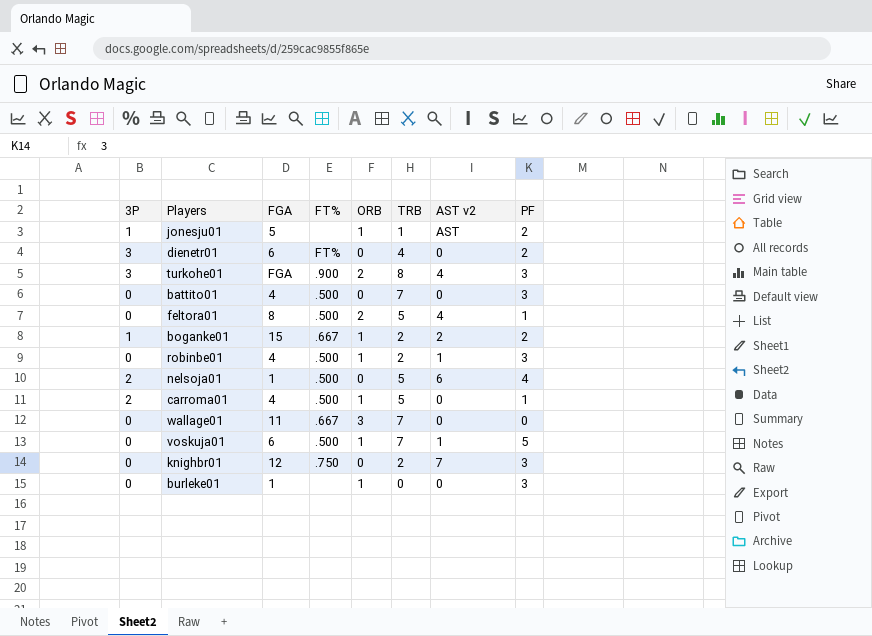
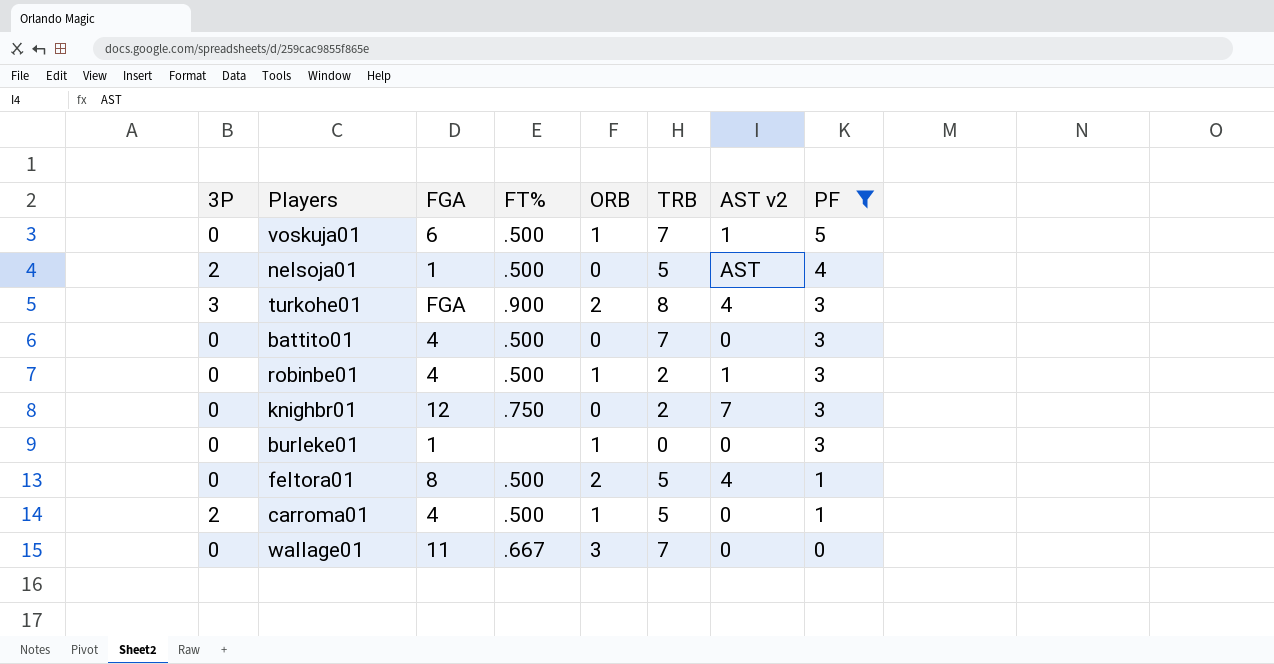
filter: none -> PF != 2
row order: none -> PF descending
nelsoja01 | AST v2: 6 -> AST

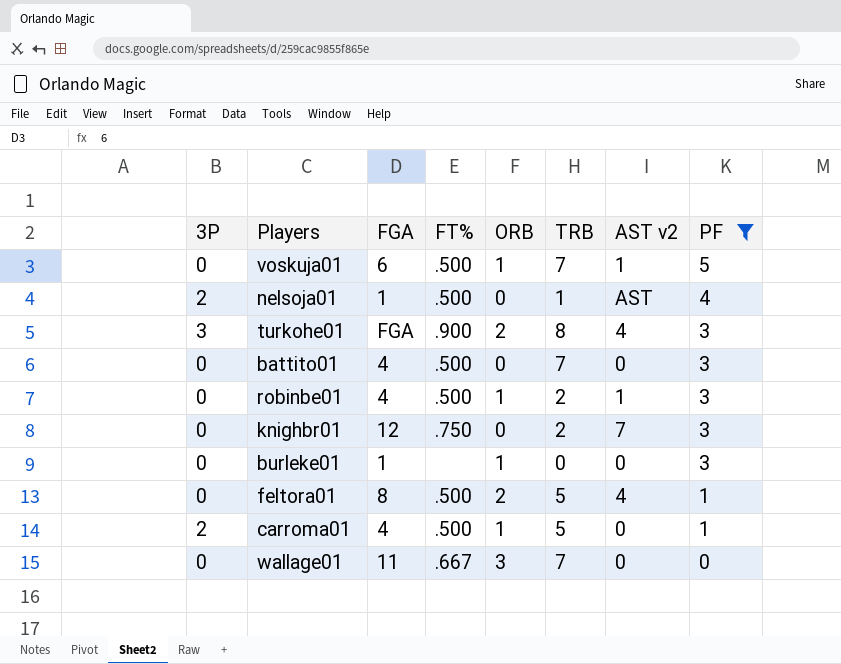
nelsoja01 | TRB: 5 -> 1

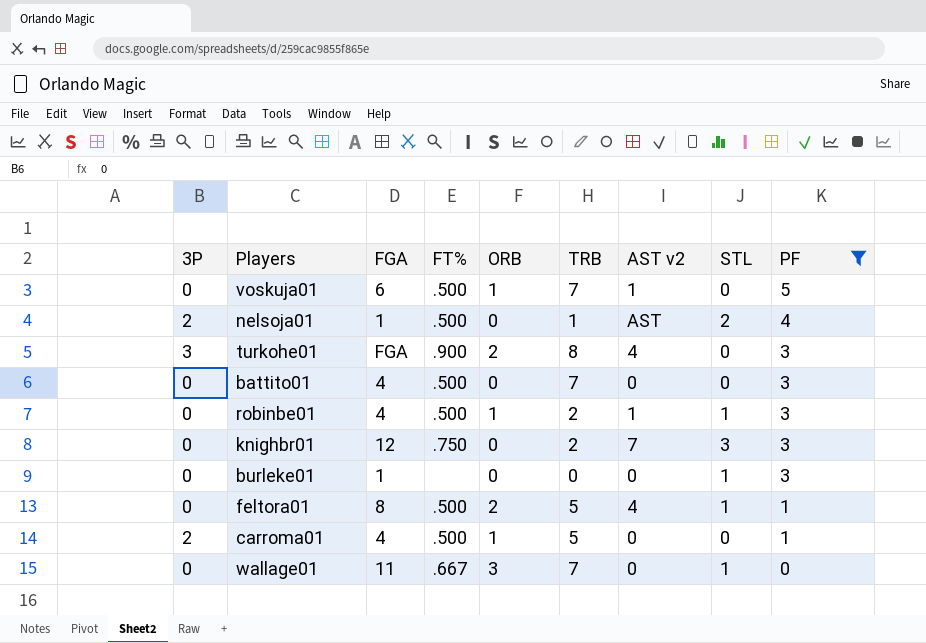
column STL | position: none -> 8
burleke01 | ORB: 1 -> 0

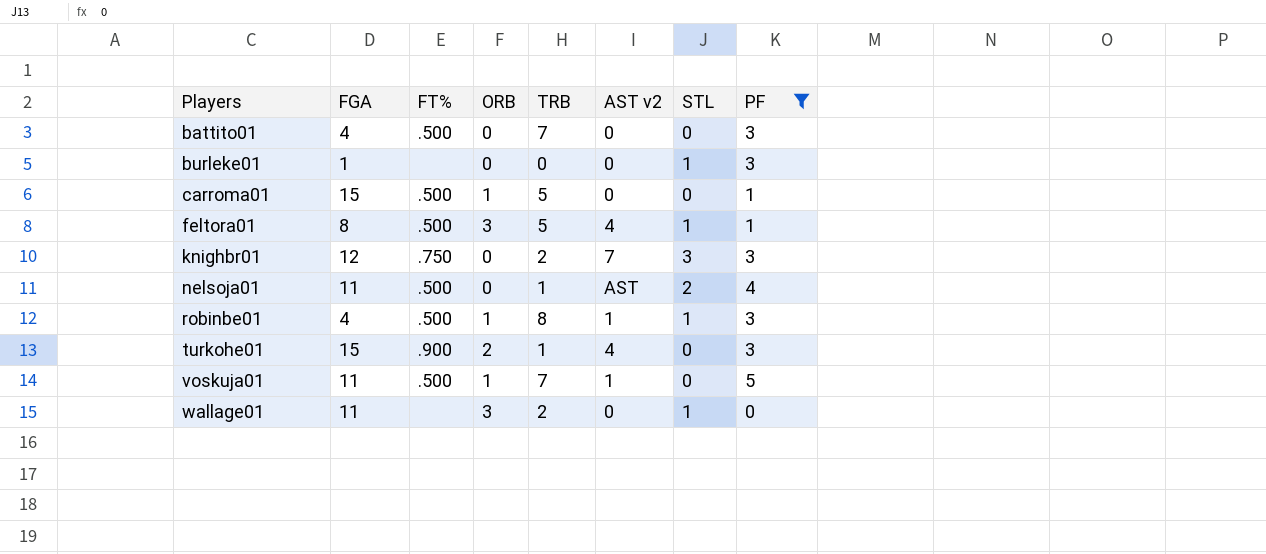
row order: PF descending -> Players ascending
column 3P | position: 1 -> none
carroma01 | FGA: 4 -> 15
feltora01 | ORB: 2 -> 3
nelsoja01 | FGA: 1 -> 11
robinbe01 | TRB: 2 -> 8
turkohe01 | FGA: FGA -> 15
turkohe01 | TRB: 8 -> 1
voskuja01 | FGA: 6 -> 11
wallage01 | FT%: .667 -> none
wallage01 | TRB: 7 -> 2

